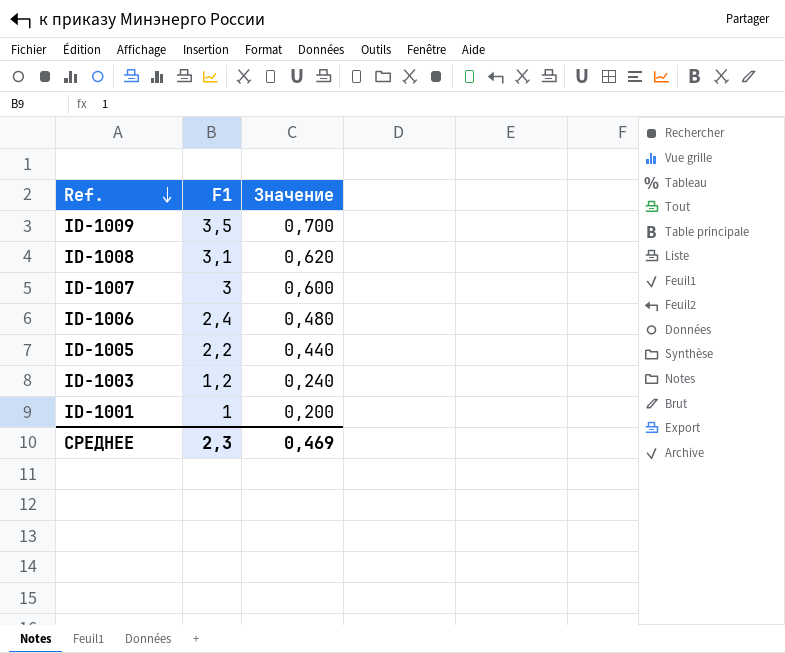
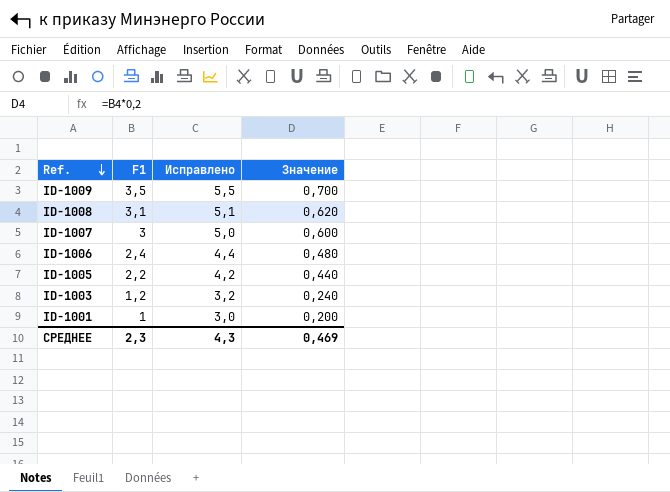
column Исправлено | formula: none -> [F1] + 2

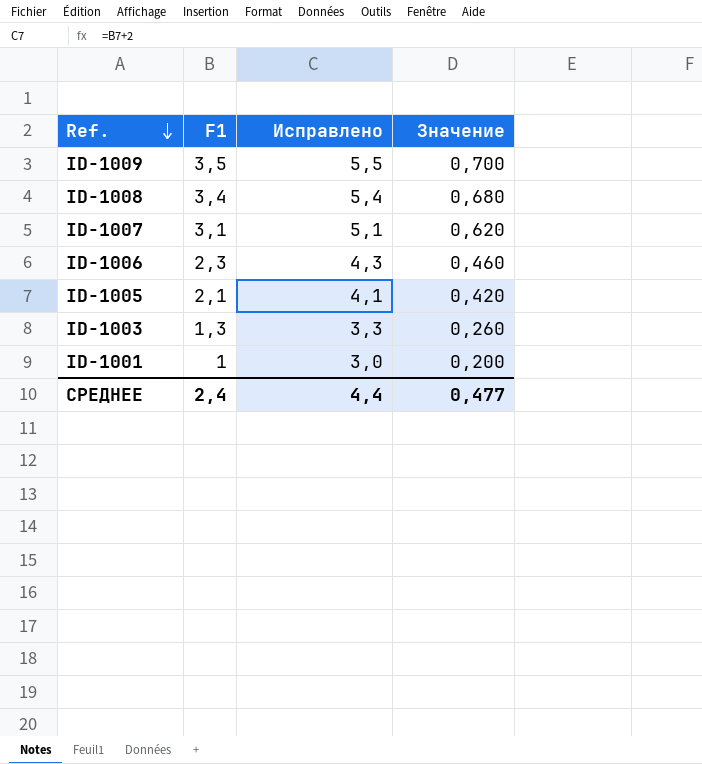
ID-1008 | F1: 3,1 -> 3,4
ID-1008 | Исправлено: 5,1 -> 5,4
ID-1008 | Значение: 0,620 -> 0,680
ID-1007 | F1: 3 -> 3,1
ID-1007 | Исправлено: 5,0 -> 5,1
ID-1007 | Значение: 0,600 -> 0,620
ID-1006 | F1: 2,4 -> 2,3
ID-1006 | Исправлено: 4,4 -> 4,3
ID-1006 | Значение: 0,480 -> 0,460
ID-1005 | F1: 2,2 -> 2,1
ID-1005 | Исправлено: 4,2 -> 4,1
ID-1005 | Значение: 0,440 -> 0,420
ID-1003 | F1: 1,2 -> 1,3
ID-1003 | Исправлено: 3,2 -> 3,3
ID-1003 | Значение: 0,240 -> 0,260
СРЕДНЕЕ | F1: 2,3 -> 2,4
СРЕДНЕЕ | Исправлено: 4,3 -> 4,4
СРЕДНЕЕ | Значение: 0,469 -> 0,477

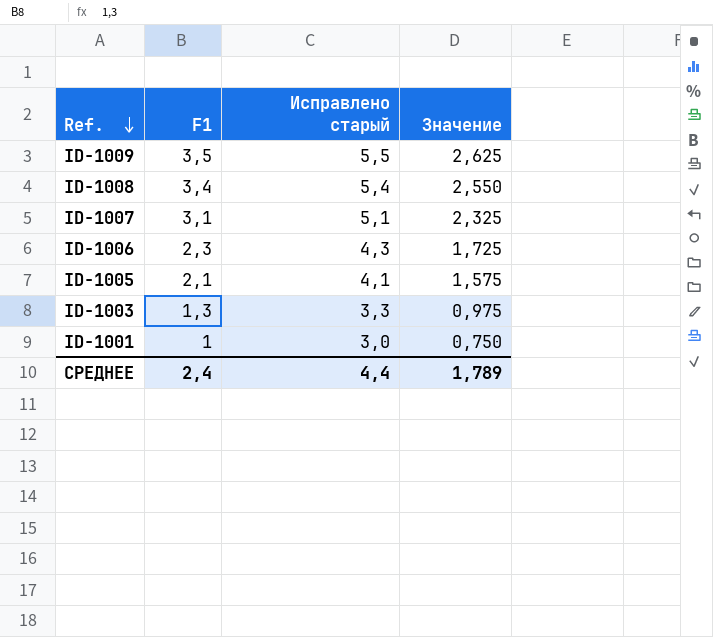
column name: Исправлено -> Исправлено старый
column Значение | formula: [F1] * 0,2 -> [F1] * 0,75
СРЕДНЕЕ | Значение: 0,477 -> 1,789

